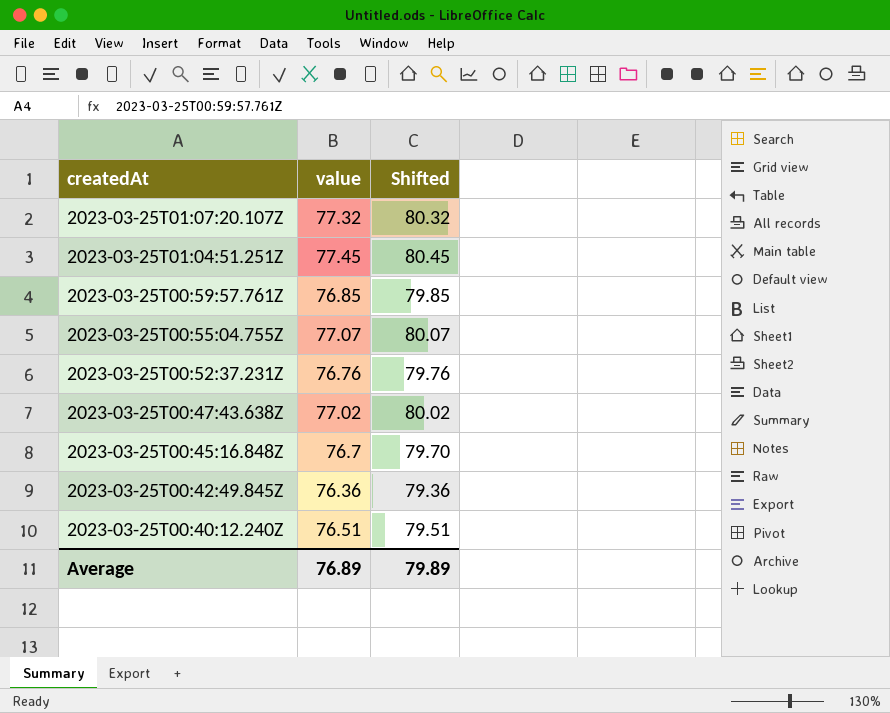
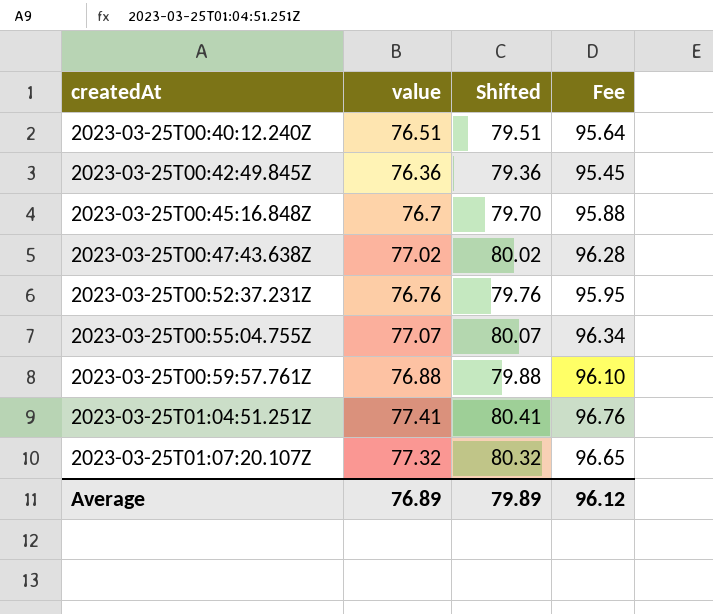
row order: createdAt descending -> createdAt ascending
column Fee | formula: none -> [value] * 1.25
2023-03-25T00:59:57.761Z | value: 76.85 -> 76.88
2023-03-25T00:59:57.761Z | Shifted: 79.85 -> 79.88
2023-03-25T01:04:51.251Z | value: 77.45 -> 77.41
2023-03-25T01:04:51.251Z | Shifted: 80.45 -> 80.41

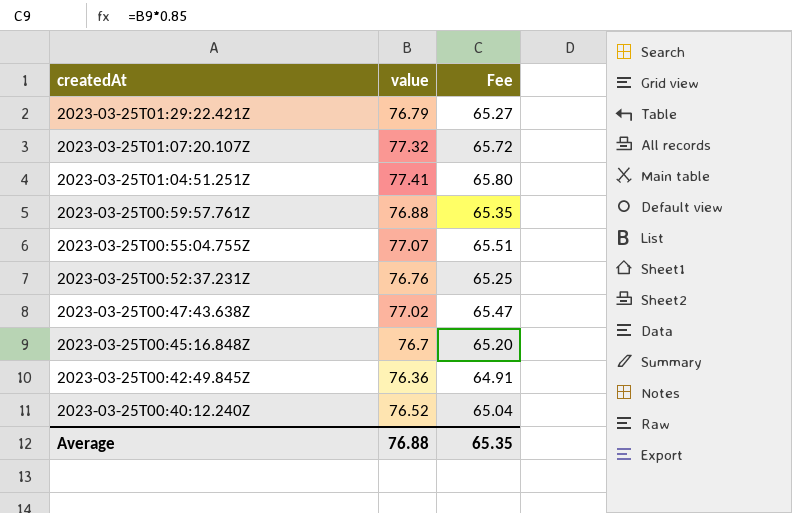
row order: createdAt ascending -> createdAt descending
column Shifted | formula: [value] + 3 -> none
column Fee | formula: [value] * 1.25 -> [value] * 0.85
row 2023-03-25T01:29:22.421Z: none -> 76.79 | 65.27
2023-03-25T00:40:12.240Z | value: 76.51 -> 76.52
Average | value: 76.89 -> 76.88
Average | Fee: 96.12 -> 65.35

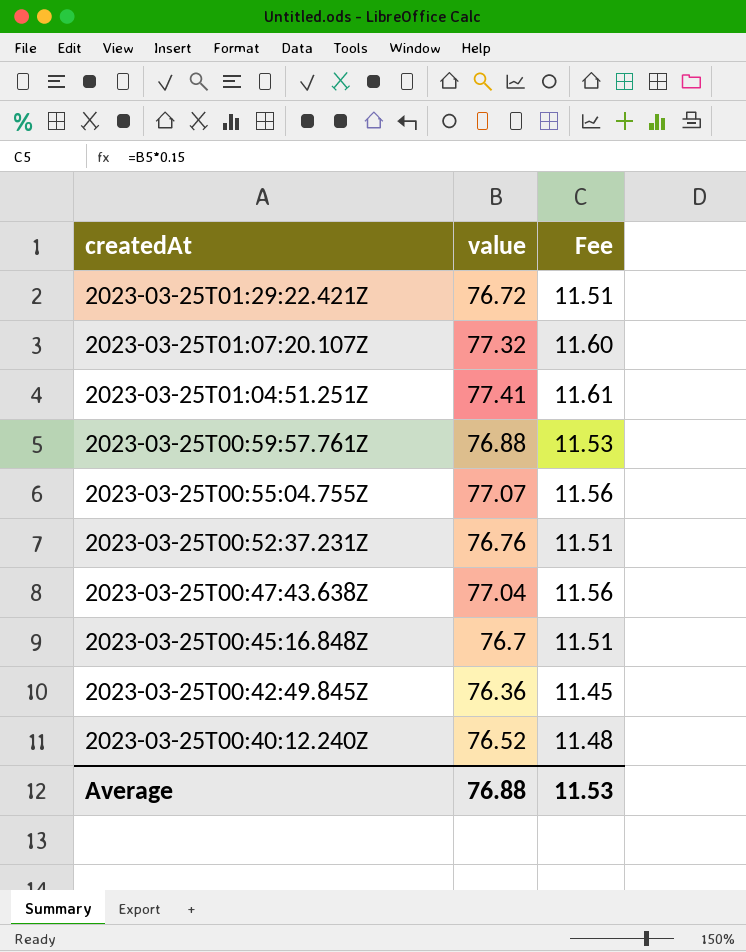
column Fee | formula: [value] * 0.85 -> [value] * 0.15
2023-03-25T01:29:22.421Z | value: 76.79 -> 76.72
2023-03-25T00:47:43.638Z | value: 77.02 -> 77.04
Average | Fee: 65.35 -> 11.53

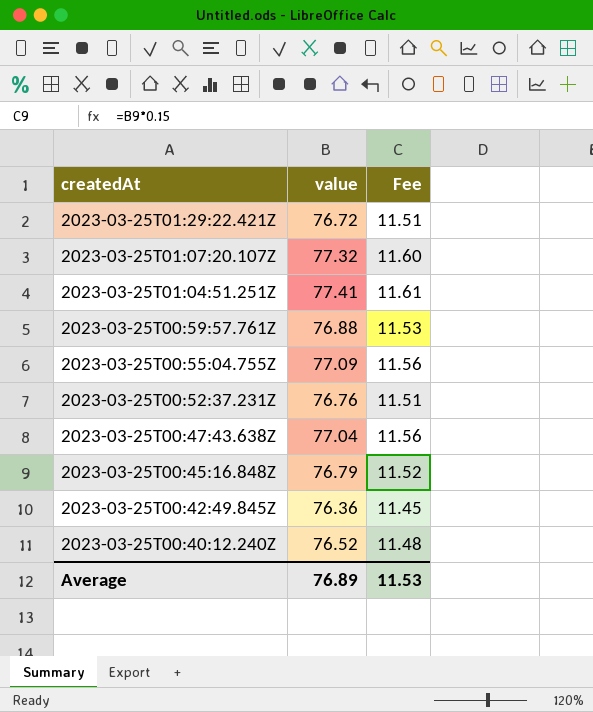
2023-03-25T00:55:04.755Z | value: 77.07 -> 77.09
2023-03-25T00:45:16.848Z | value: 76.7 -> 76.79
2023-03-25T00:45:16.848Z | Fee: 11.51 -> 11.52
Average | value: 76.88 -> 76.89

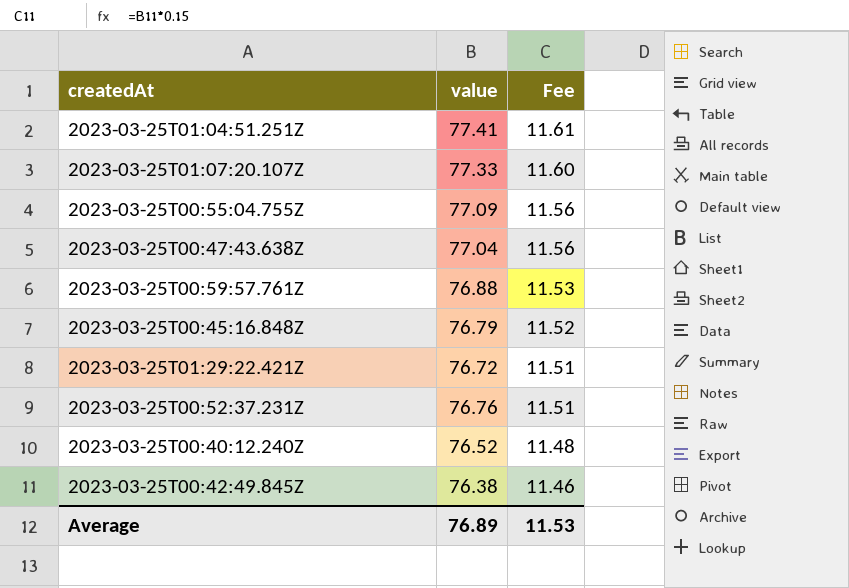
row order: createdAt descending -> Fee descending
2023-03-25T01:07:20.107Z | value: 77.32 -> 77.33
2023-03-25T00:42:49.845Z | value: 76.36 -> 76.38
2023-03-25T00:42:49.845Z | Fee: 11.45 -> 11.46

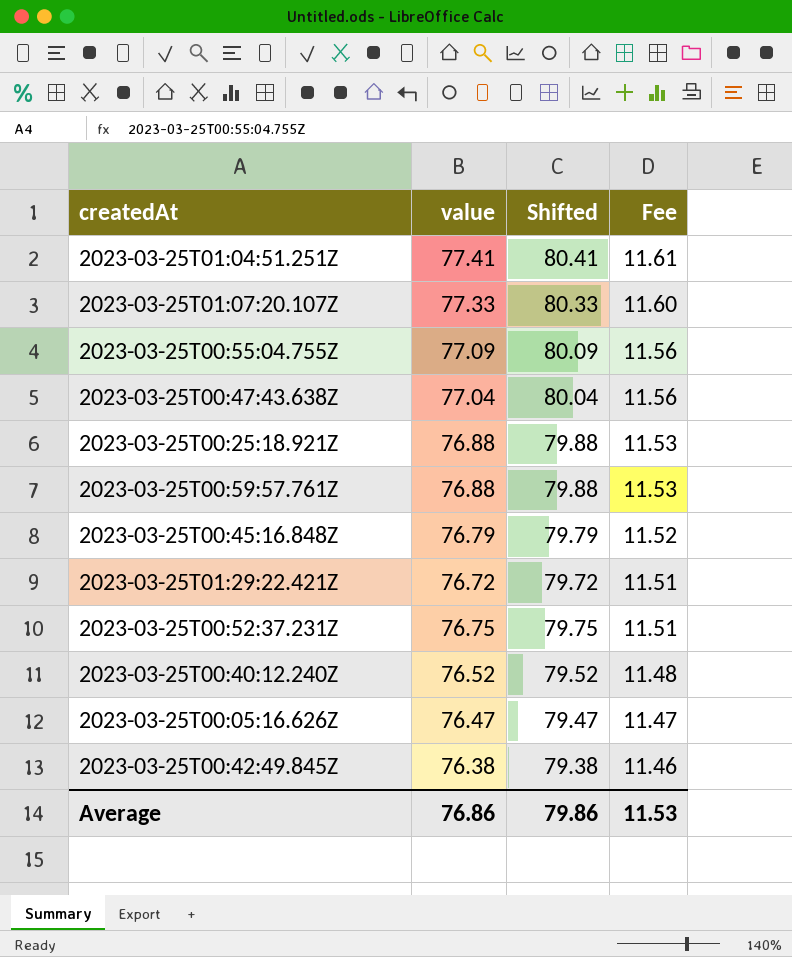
column Shifted | formula: none -> [value] + 3
row 2023-03-25T00:25:18.921Z: none -> 76.88 | 79.88 | 11.53
2023-03-25T00:52:37.231Z | value: 76.76 -> 76.75
row 2023-03-25T00:05:16.626Z: none -> 76.47 | 79.47 | 11.47
Average | value: 76.89 -> 76.86

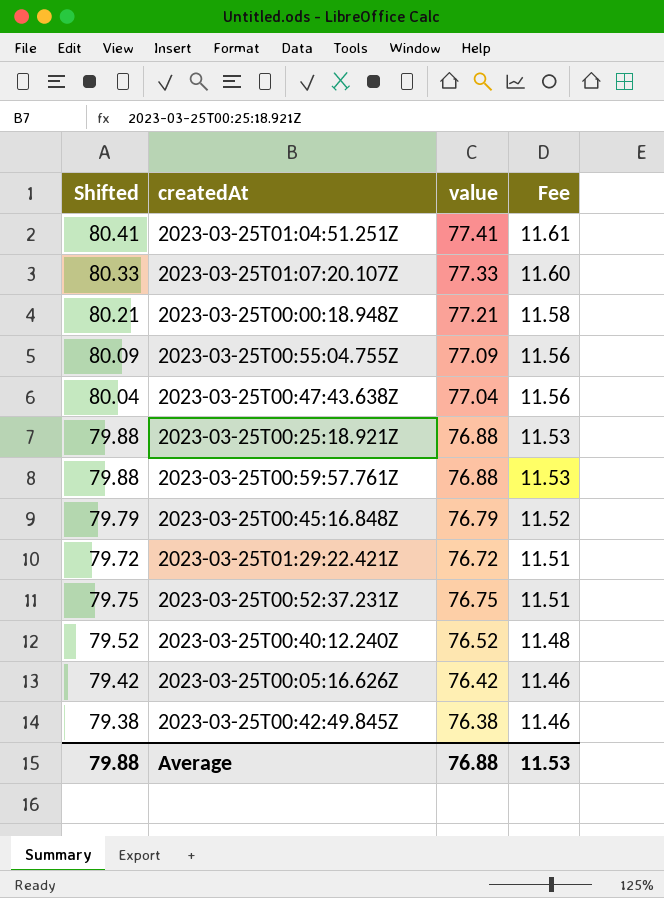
column Shifted | position: 3 -> 1
row 2023-03-25T00:00:18.948Z: none -> 80.21 | 77.21 | 11.58
2023-03-25T00:05:16.626Z | Shifted: 79.47 -> 79.42
2023-03-25T00:05:16.626Z | value: 76.47 -> 76.42
2023-03-25T00:05:16.626Z | Fee: 11.47 -> 11.46
Average | Shifted: 79.86 -> 79.88
Average | value: 76.86 -> 76.88

